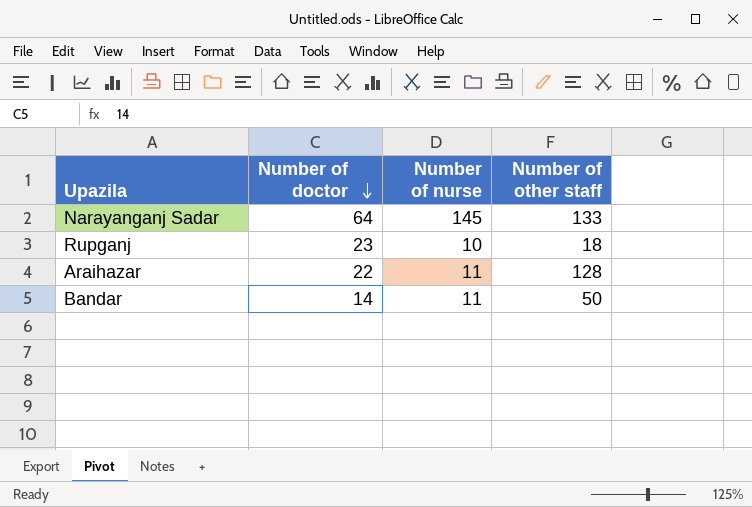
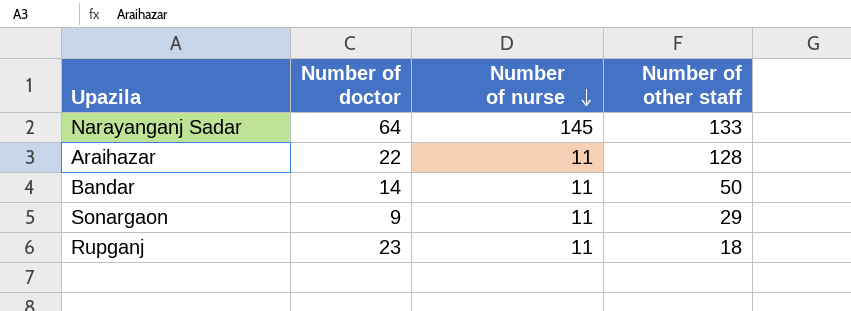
row order: Number of doctor descending -> Number of nurse descending
row Sonargaon: none -> 9 | 11 | 29
Rupganj | Number of nurse: 10 -> 11

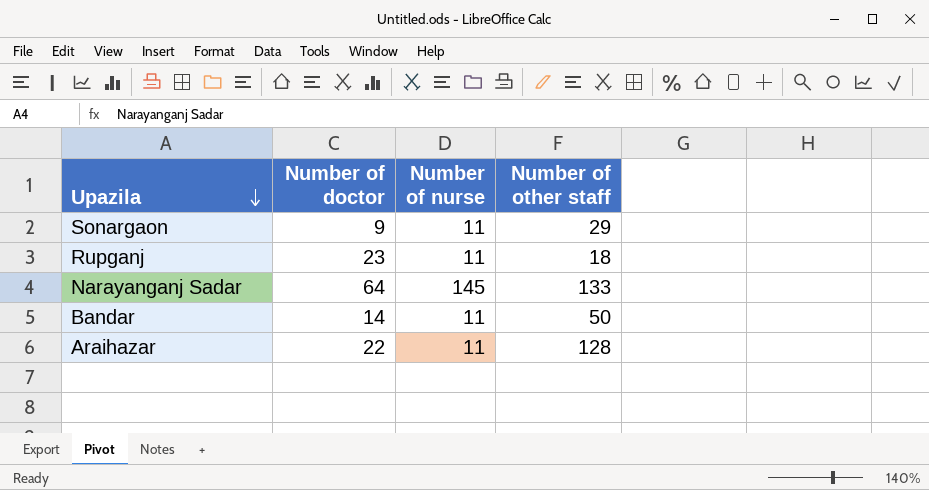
row order: Number of nurse descending -> Upazila descending

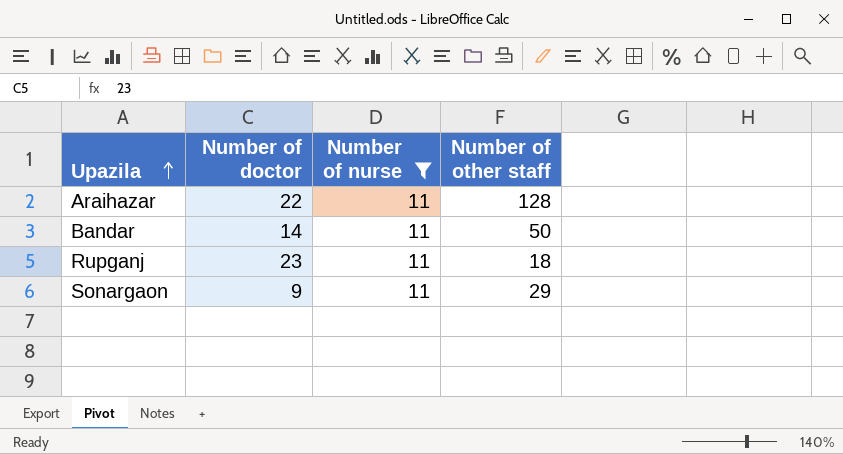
filter: none -> Number of nurse = 11
row order: Upazila descending -> Upazila ascending

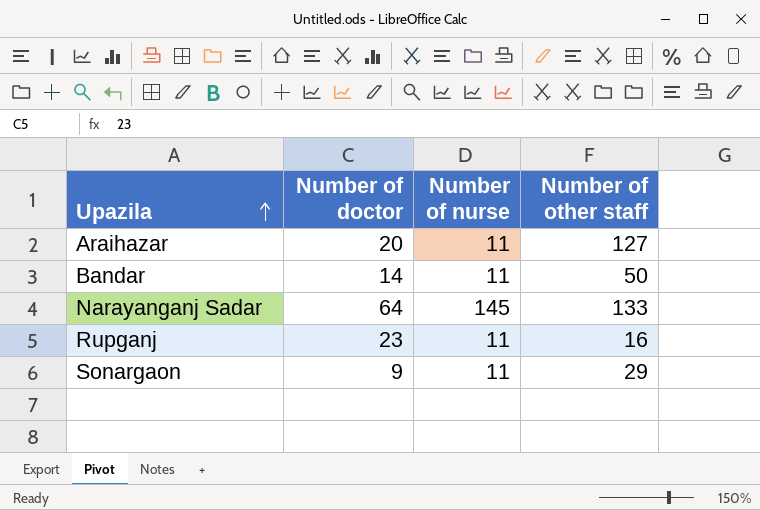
filter: Number of nurse = 11 -> none
Araihazar | Number of doctor: 22 -> 20
Araihazar | Number of other staff: 128 -> 127
Rupganj | Number of other staff: 18 -> 16

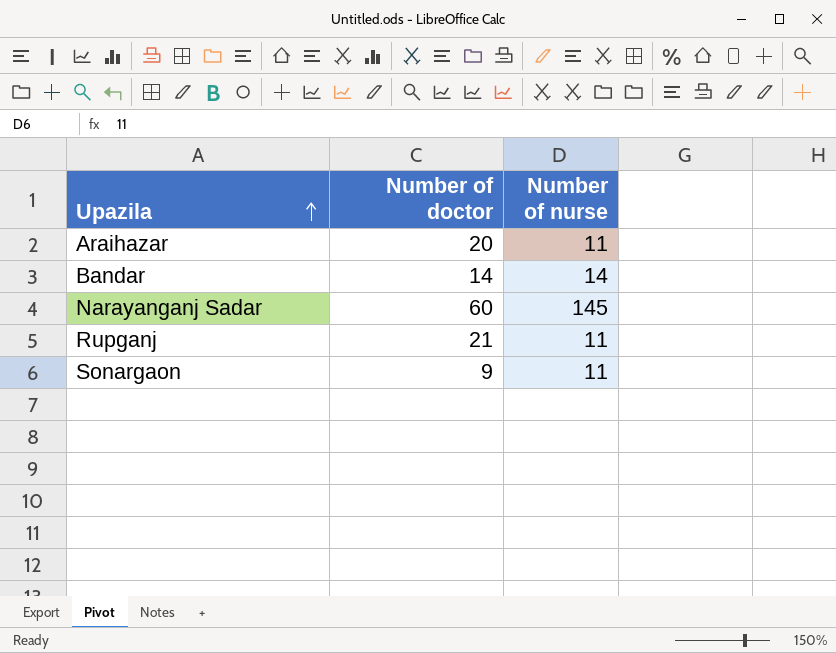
column Number of other staff | position: 4 -> none
Bandar | Number of nurse: 11 -> 14
Narayanganj Sadar | Number of doctor: 64 -> 60
Rupganj | Number of doctor: 23 -> 21

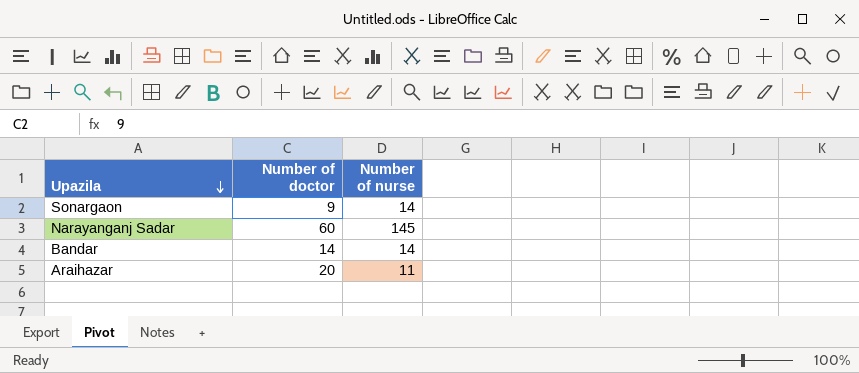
row order: Upazila ascending -> Upazila descending
row Rupganj: 21 | 11 -> none
Sonargaon | Number of nurse: 11 -> 14

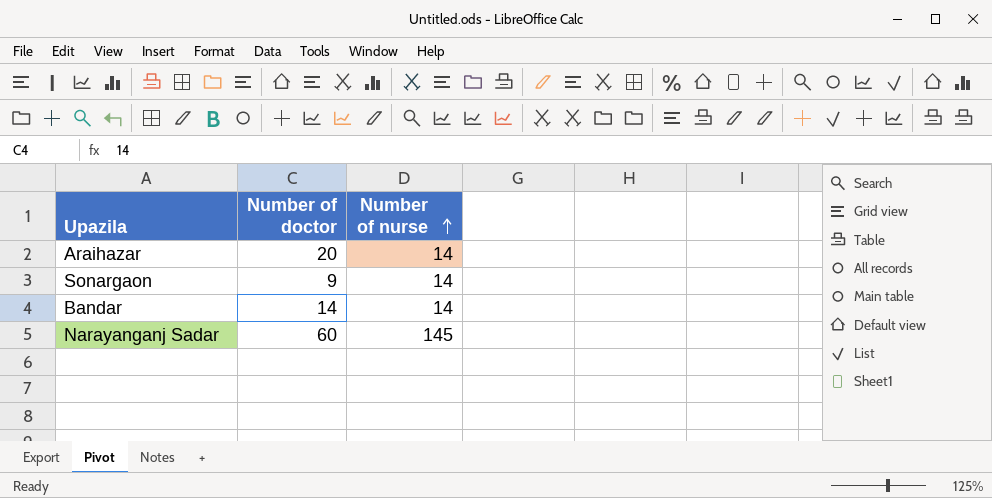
row order: Upazila descending -> Number of nurse ascending
Araihazar | Number of nurse: 11 -> 14

